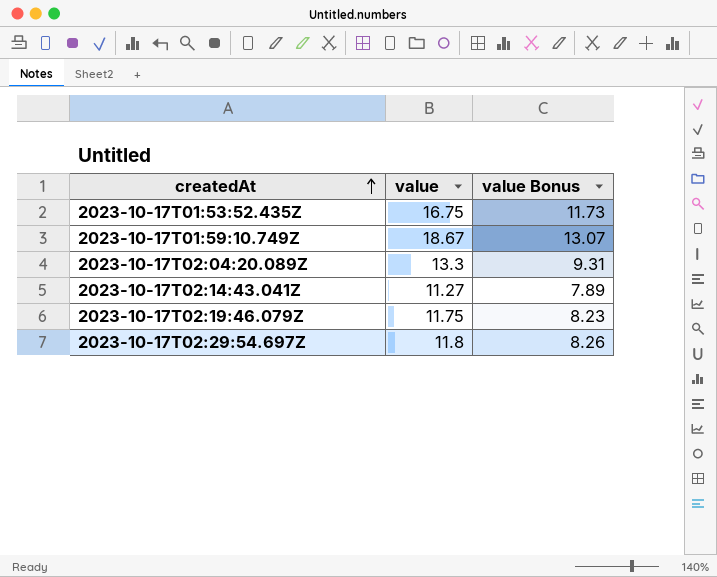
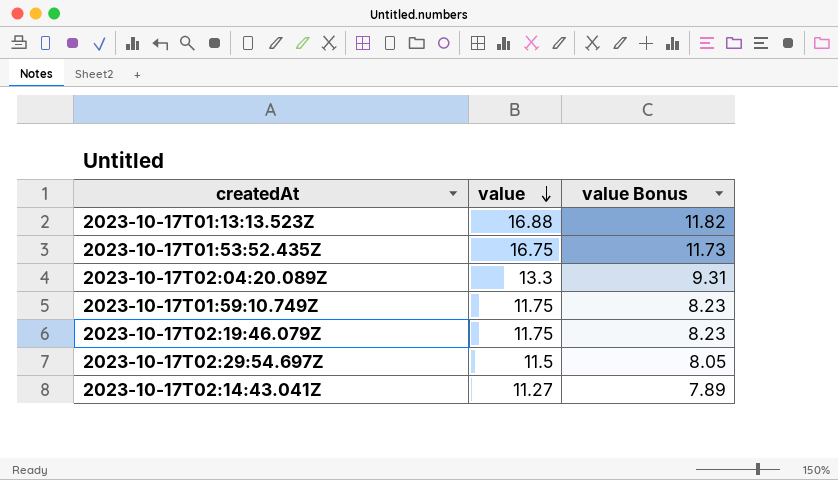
row order: createdAt ascending -> value descending
row 2023-10-17T01:13:13.523Z: none -> 16.88 | 11.82
2023-10-17T01:59:10.749Z | value: 18.67 -> 11.75
2023-10-17T01:59:10.749Z | value Bonus: 13.07 -> 8.23
2023-10-17T02:29:54.697Z | value: 11.8 -> 11.5
2023-10-17T02:29:54.697Z | value Bonus: 8.26 -> 8.05

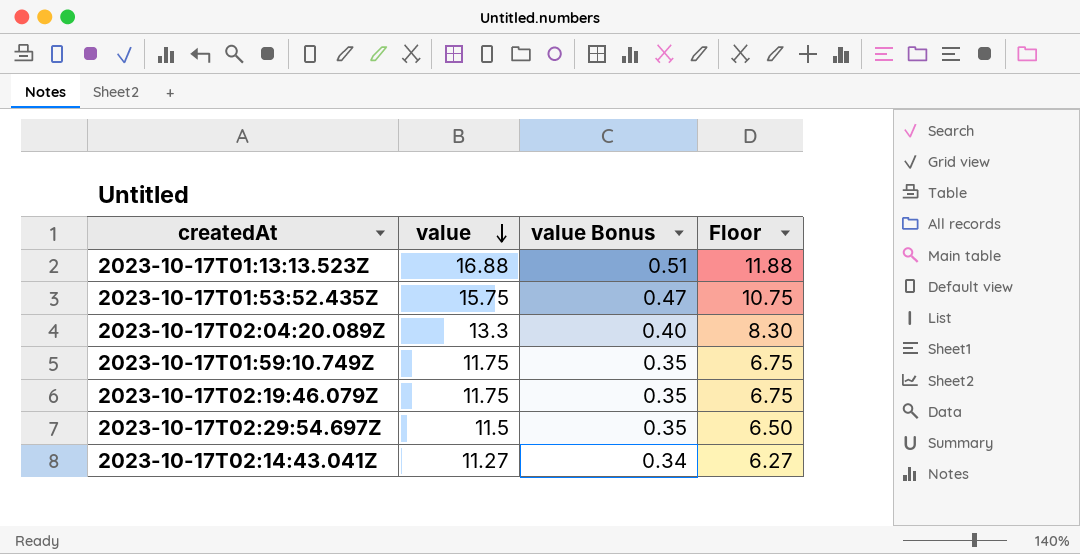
column value Bonus | formula: [value] * 0.7 -> [value] * 0.03
column Floor | formula: none -> [value] - 5
2023-10-17T01:53:52.435Z | value: 16.75 -> 15.75

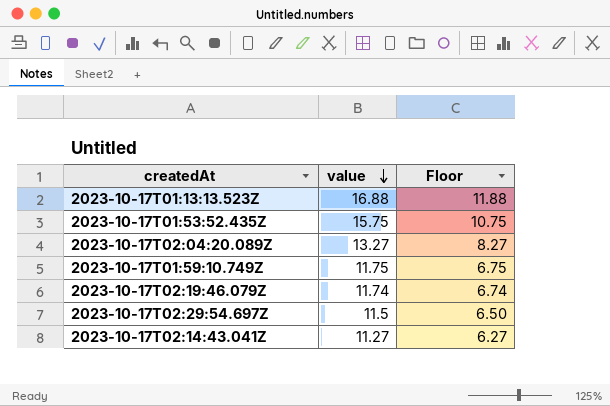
column value Bonus | formula: [value] * 0.03 -> none
2023-10-17T02:04:20.089Z | value: 13.3 -> 13.27
2023-10-17T02:04:20.089Z | Floor: 8.30 -> 8.27
2023-10-17T02:19:46.079Z | value: 11.75 -> 11.74
2023-10-17T02:19:46.079Z | Floor: 6.75 -> 6.74

